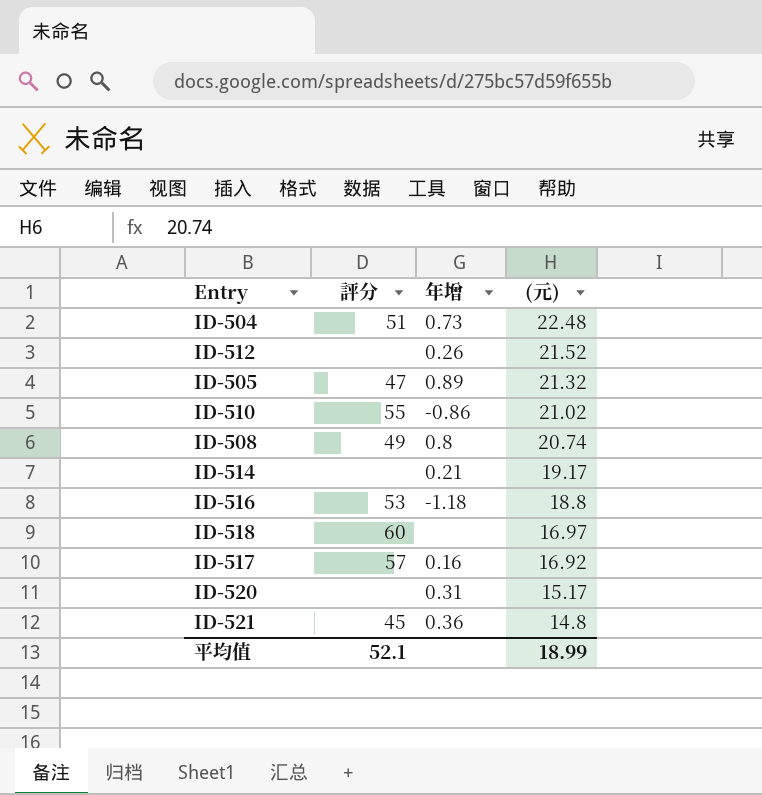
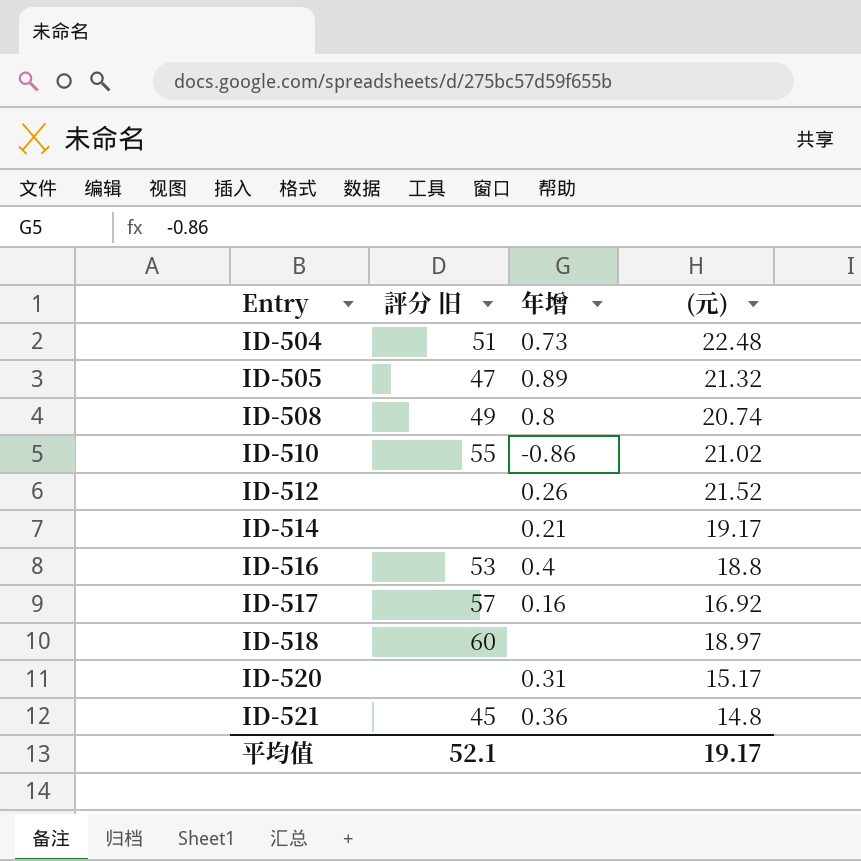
row order: (元) descending -> Entry ascending
column name: 評分 -> 評分 旧
ID-516 | 年增: -1.18 -> 0.4
ID-518 | (元): 16.97 -> 18.97
平均值 | (元): 18.99 -> 19.17

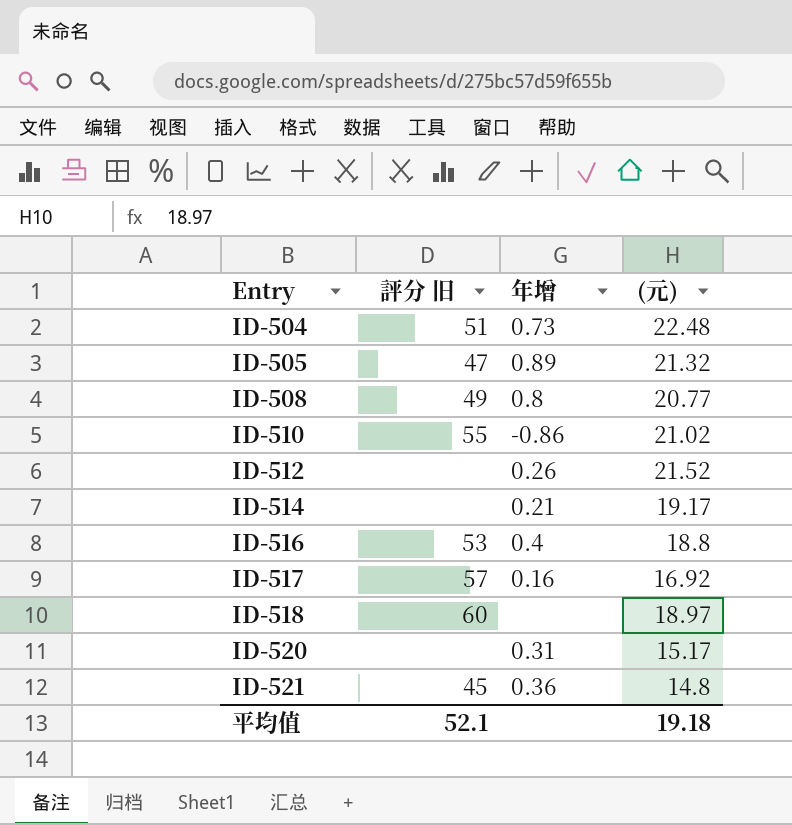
ID-508 | (元): 20.74 -> 20.77
平均值 | (元): 19.17 -> 19.18

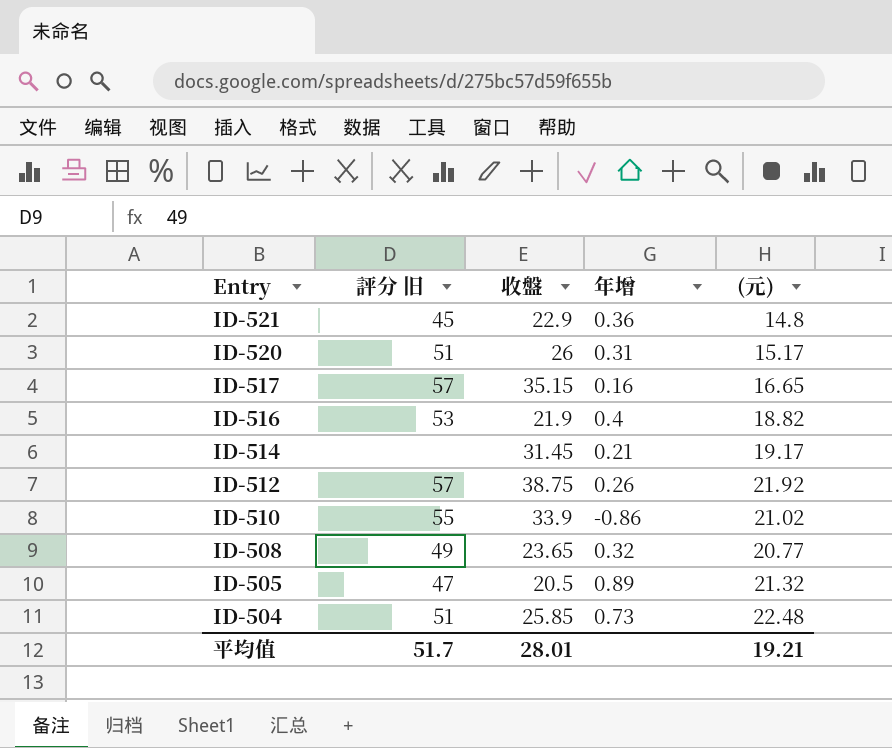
row order: Entry ascending -> Entry descending
column 收盤 | position: none -> 3
row ID-518: 60 | none | 18.97 -> none
ID-520 | 評分 旧: none -> 51
ID-517 | (元): 16.92 -> 16.65
ID-516 | (元): 18.8 -> 18.82
ID-512 | 評分 旧: none -> 57
ID-512 | (元): 21.52 -> 21.92
ID-508 | 年增: 0.8 -> 0.32
平均值 | 評分 旧: 52.1 -> 51.7
平均值 | (元): 19.18 -> 19.21

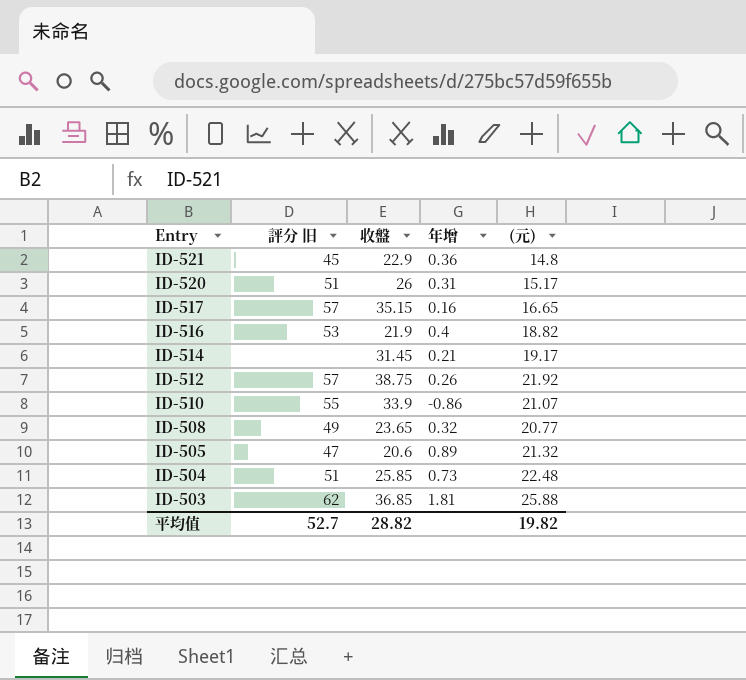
ID-510 | (元): 21.02 -> 21.07
ID-505 | 收盤: 20.5 -> 20.6
row ID-503: none -> 62 | 36.85 | 1.81 | 25.88
平均值 | 評分 旧: 51.7 -> 52.7
平均值 | 收盤: 28.01 -> 28.82
平均值 | (元): 19.21 -> 19.82

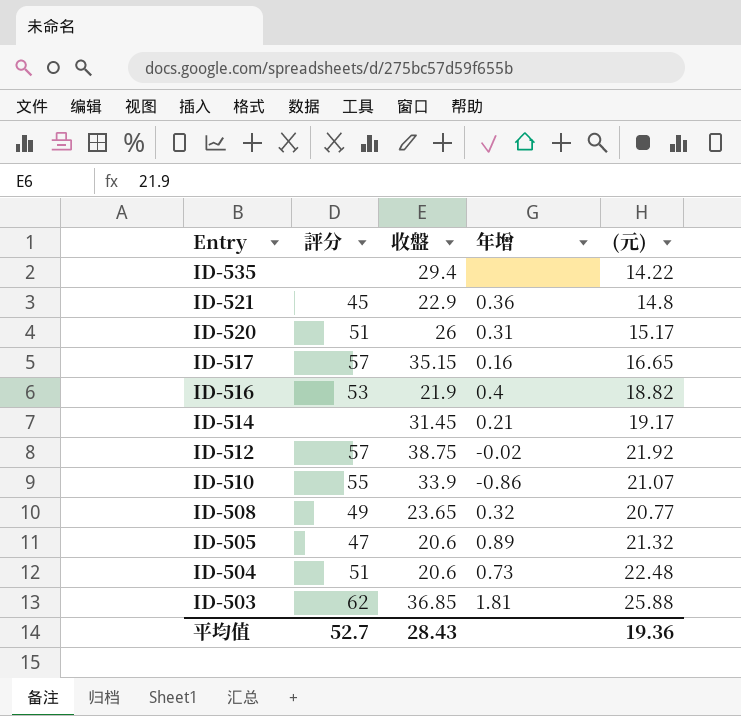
column name: 評分 旧 -> 評分
row ID-535: none -> none | 29.4 | none | 14.22
ID-512 | 年增: 0.26 -> -0.02
ID-504 | 收盤: 25.85 -> 20.6
平均值 | 收盤: 28.82 -> 28.43
平均值 | (元): 19.82 -> 19.36

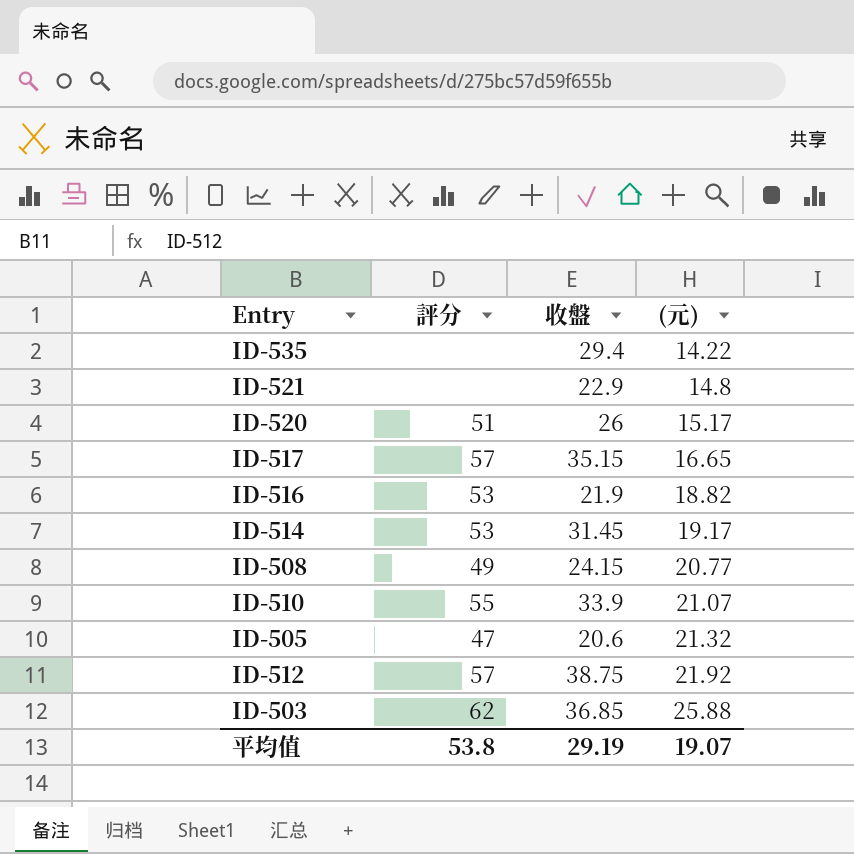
row order: Entry descending -> (元) ascending
column 年增 | position: 4 -> none
row ID-504: 51 | 20.6 | 0.73 | 22.48 -> none
ID-521 | 評分: 45 -> none
ID-514 | 評分: none -> 53
ID-508 | 收盤: 23.65 -> 24.15
平均值 | 評分: 52.7 -> 53.8
平均值 | 收盤: 28.43 -> 29.19
平均值 | (元): 19.36 -> 19.07

